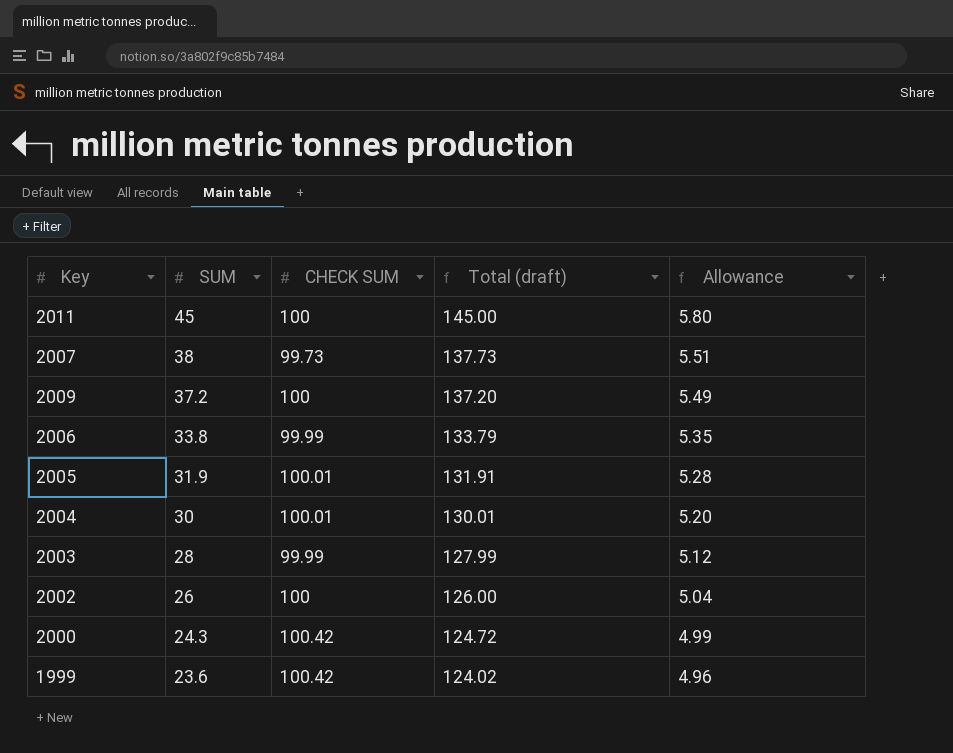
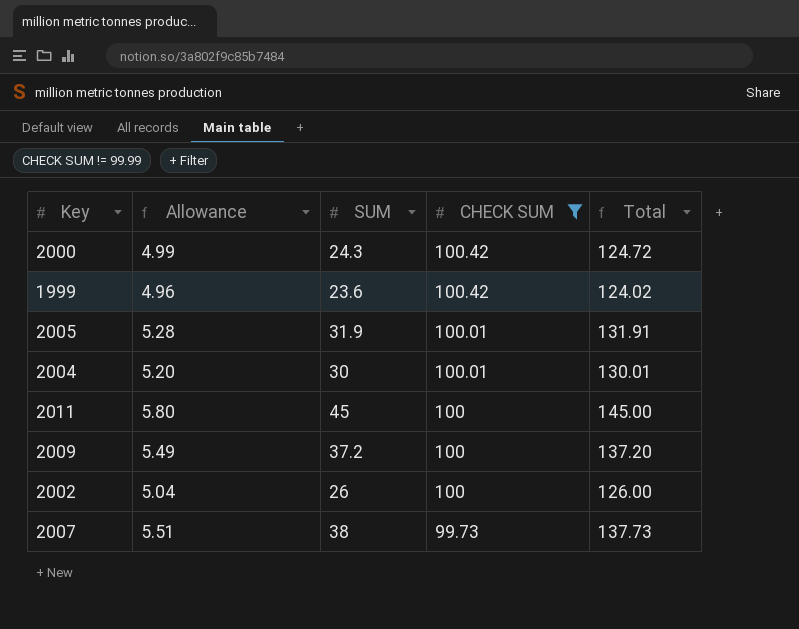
filter: none -> CHECK SUM != 99.99
row order: SUM descending -> CHECK SUM descending
column Allowance | position: 5 -> 2
column name: Total (draft) -> Total

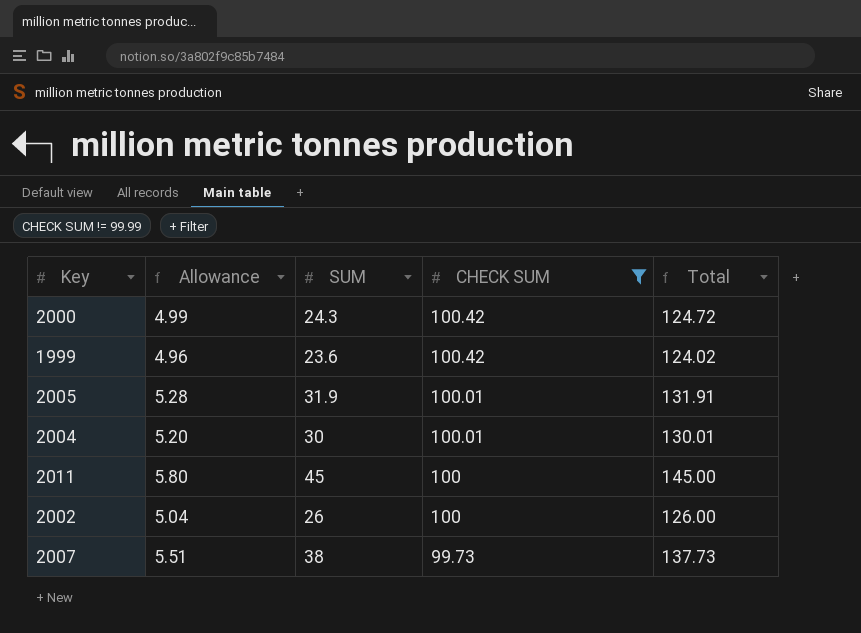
row 2009: 5.49 | 37.2 | 100 | 137.20 -> none

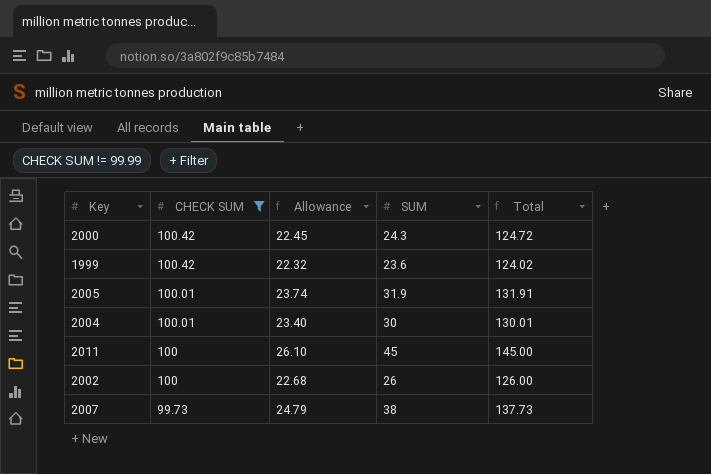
column CHECK SUM | position: 4 -> 2
column Allowance | formula: [Total] * 0.04 -> [Total] * 0.18

